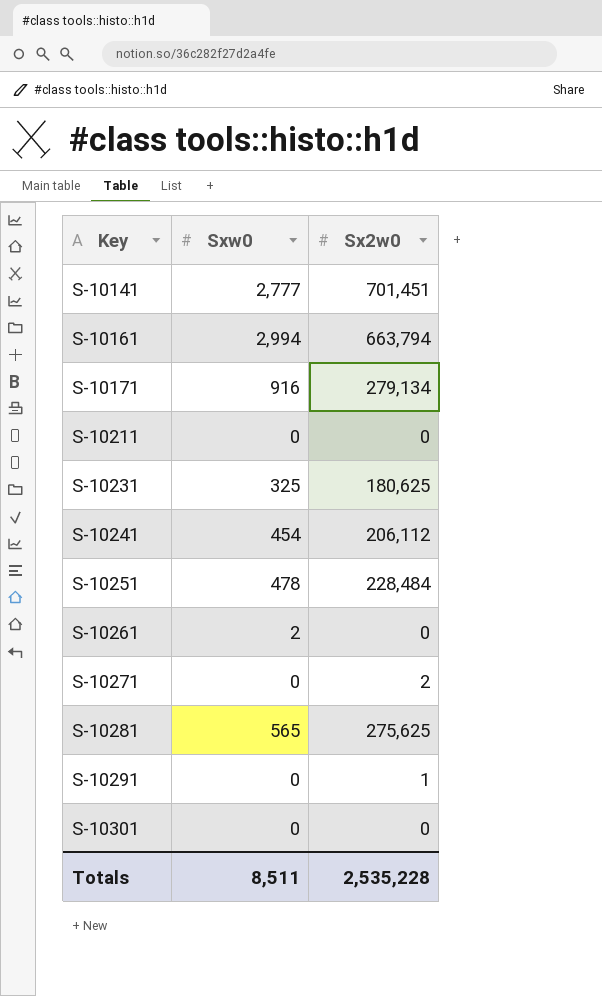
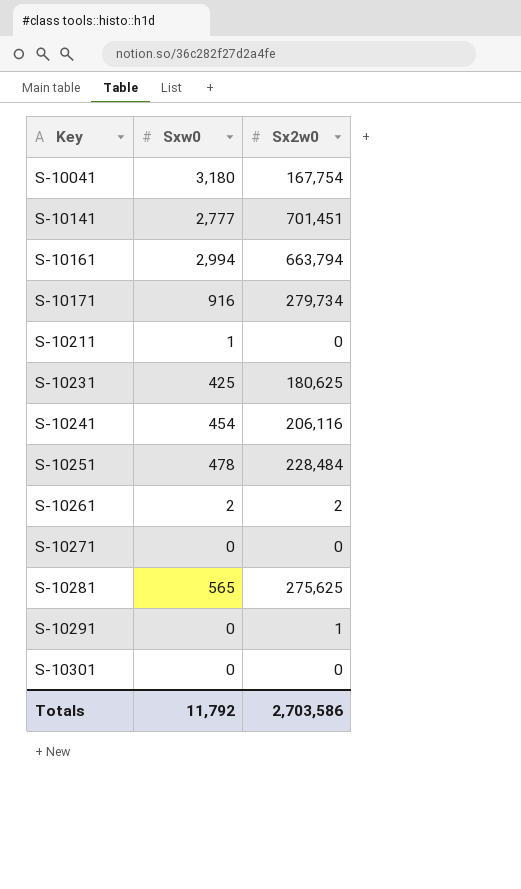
row S-10041: none -> 3,180 | 167,754
S-10171 | Sx2w0: 279,134 -> 279,734
S-10211 | Sxw0: 0 -> 1
S-10231 | Sxw0: 325 -> 425
S-10241 | Sx2w0: 206,112 -> 206,116
S-10261 | Sx2w0: 0 -> 2
S-10271 | Sx2w0: 2 -> 0
Totals | Sxw0: 8,511 -> 11,792
Totals | Sx2w0: 2,535,228 -> 2,703,586

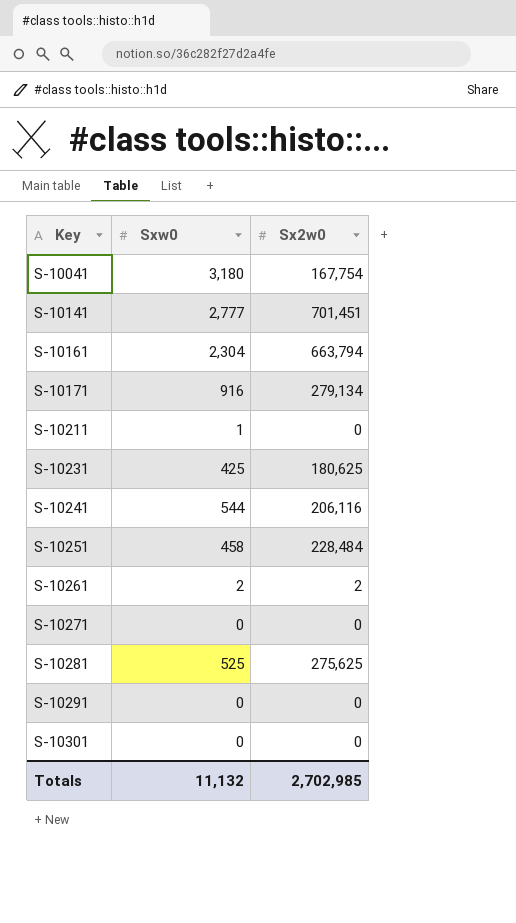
S-10161 | Sxw0: 2,994 -> 2,304
S-10171 | Sx2w0: 279,734 -> 279,134
S-10241 | Sxw0: 454 -> 544
S-10251 | Sxw0: 478 -> 458
S-10281 | Sxw0: 565 -> 525
S-10291 | Sx2w0: 1 -> 0
Totals | Sxw0: 11,792 -> 11,132
Totals | Sx2w0: 2,703,586 -> 2,702,985

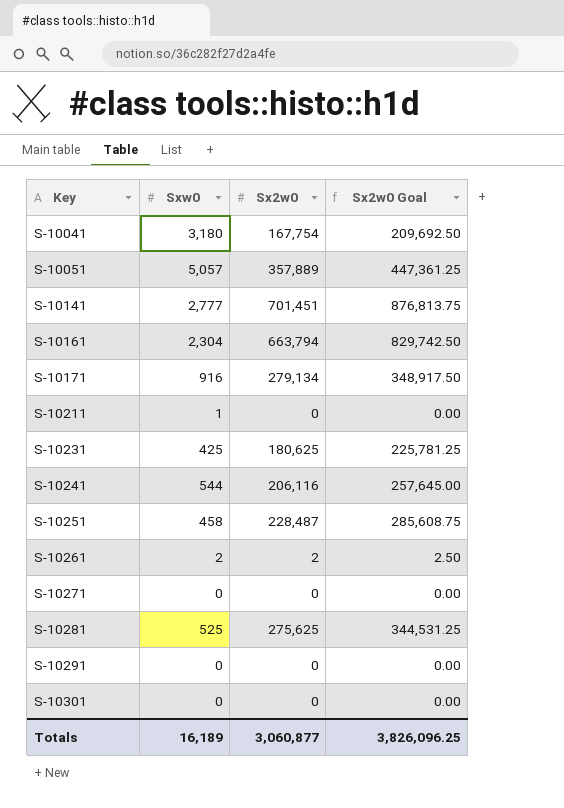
column Sx2w0 Goal | formula: none -> [Sx2w0] * 1.25
row S-10051: none -> 5,057 | 357,889 | 447,361.25
S-10251 | Sx2w0: 228,484 -> 228,487
Totals | Sxw0: 11,132 -> 16,189
Totals | Sx2w0: 2,702,985 -> 3,060,877

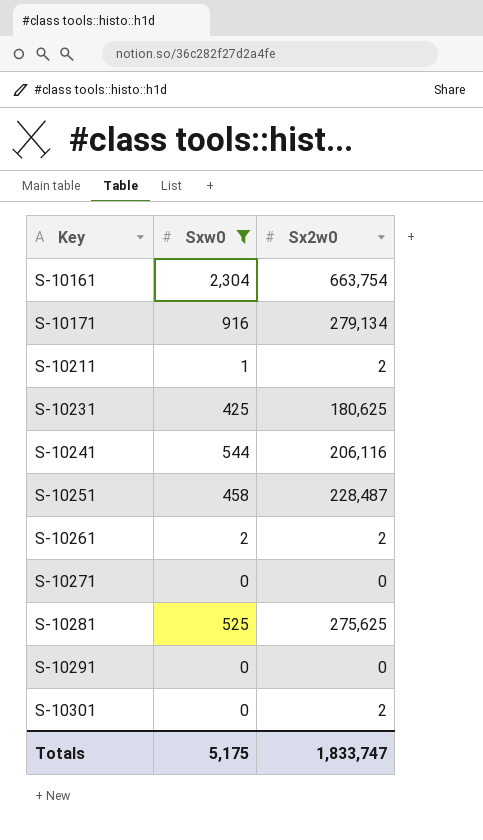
filter: none -> Sxw0 <= 2,304
column Sx2w0 Goal | formula: [Sx2w0] * 1.25 -> none
S-10161 | Sx2w0: 663,794 -> 663,754
S-10211 | Sx2w0: 0 -> 2
S-10301 | Sx2w0: 0 -> 2
Totals | Sxw0: 16,189 -> 5,175
Totals | Sx2w0: 3,060,877 -> 1,833,747

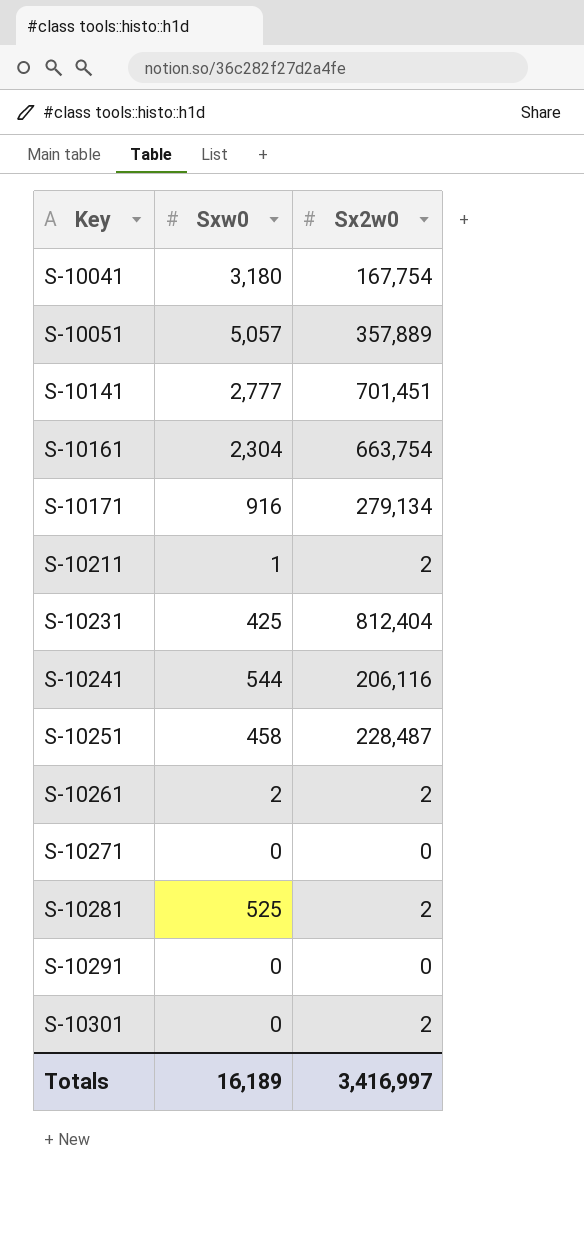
filter: Sxw0 <= 2,304 -> none
S-10231 | Sx2w0: 180,625 -> 812,404
S-10281 | Sx2w0: 275,625 -> 2
Totals | Sxw0: 5,175 -> 16,189
Totals | Sx2w0: 1,833,747 -> 3,416,997

